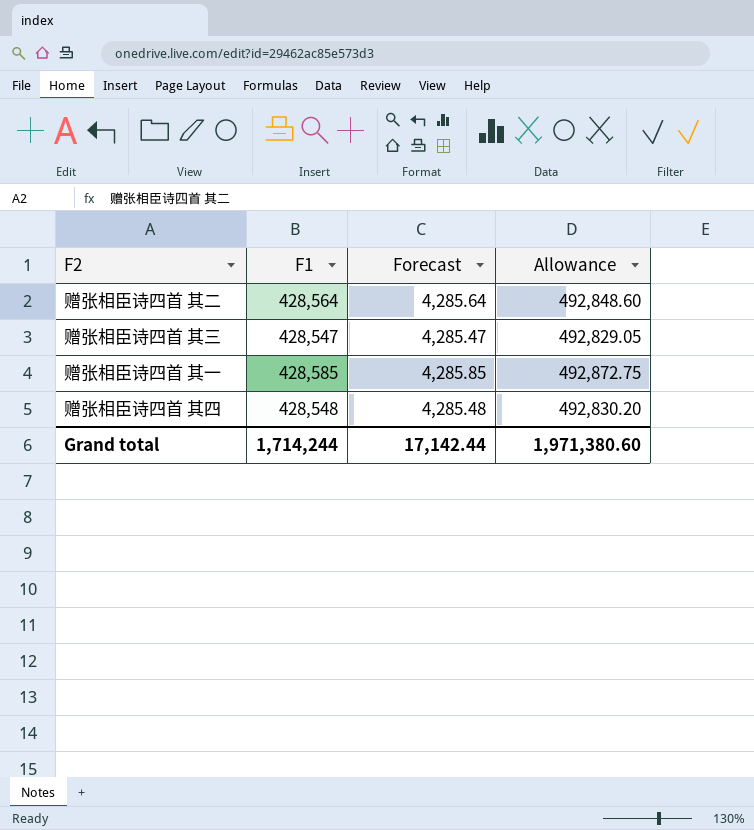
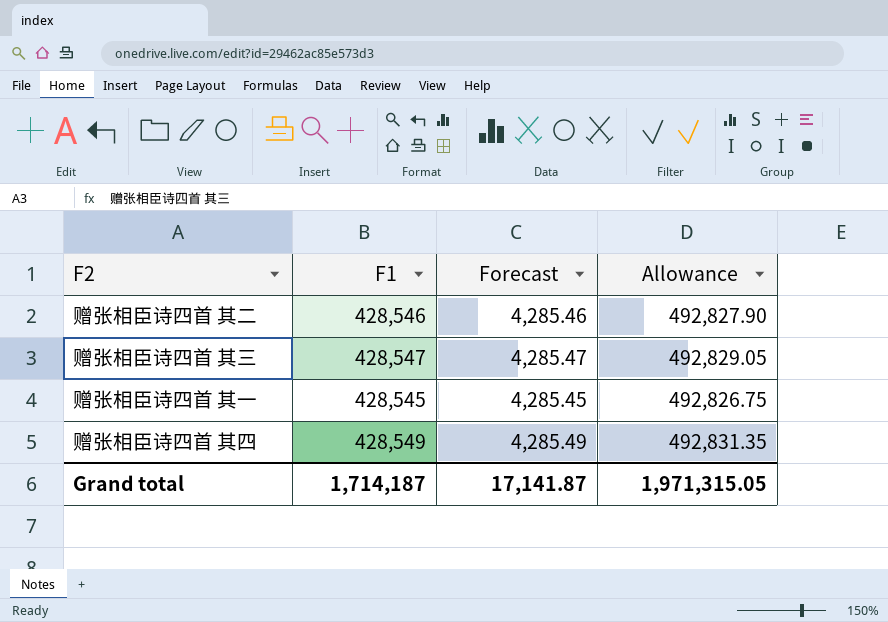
赠张相臣诗四首 其二 | F1: 428,564 -> 428,546
赠张相臣诗四首 其二 | Forecast: 4,285.64 -> 4,285.46
赠张相臣诗四首 其二 | Allowance: 492,848.60 -> 492,827.90
赠张相臣诗四首 其一 | F1: 428,585 -> 428,545
赠张相臣诗四首 其一 | Forecast: 4,285.85 -> 4,285.45
赠张相臣诗四首 其一 | Allowance: 492,872.75 -> 492,826.75
赠张相臣诗四首 其四 | F1: 428,548 -> 428,549
赠张相臣诗四首 其四 | Forecast: 4,285.48 -> 4,285.49
赠张相臣诗四首 其四 | Allowance: 492,830.20 -> 492,831.35
Grand total | F1: 1,714,244 -> 1,714,187
Grand total | Forecast: 17,142.44 -> 17,141.87
Grand total | Allowance: 1,971,380.60 -> 1,971,315.05

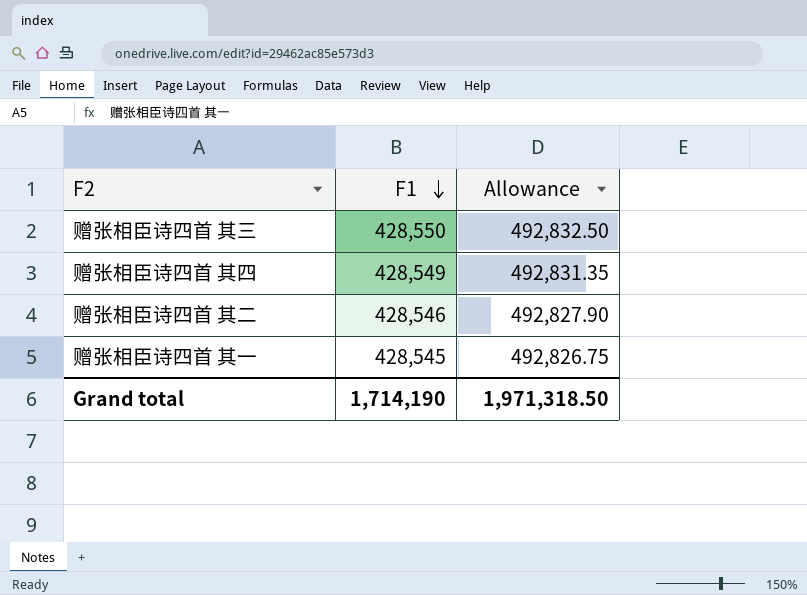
row order: none -> F1 descending
column Forecast | formula: [F1] * 0.01 -> none
赠张相臣诗四首 其三 | F1: 428,547 -> 428,550
赠张相臣诗四首 其三 | Allowance: 492,829.05 -> 492,832.50
Grand total | F1: 1,714,187 -> 1,714,190
Grand total | Allowance: 1,971,315.05 -> 1,971,318.50

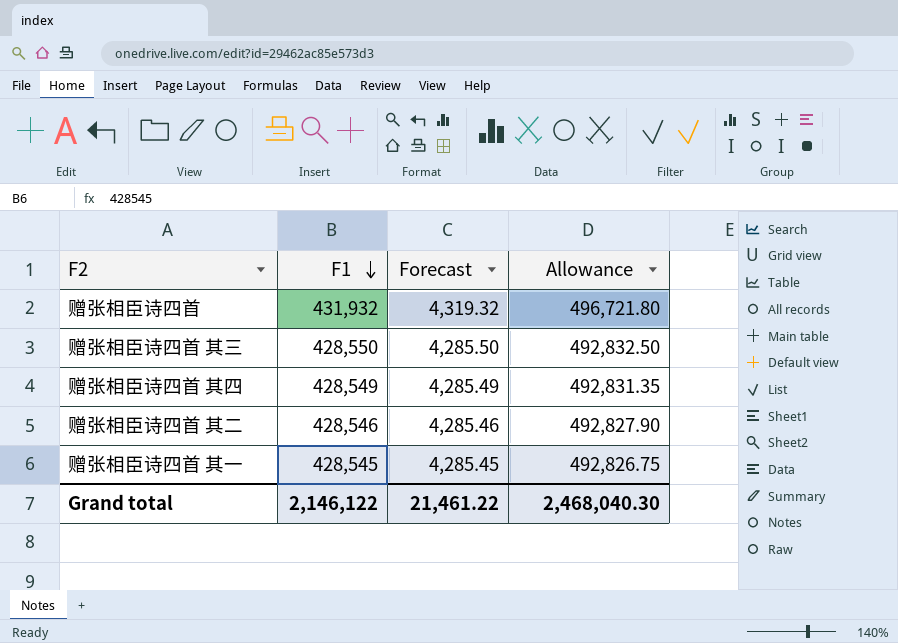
column Forecast | formula: none -> [F1] * 0.01
row 赠张相臣诗四首: none -> 431,932 | 4,319.32 | 496,721.80
Grand total | F1: 1,714,190 -> 2,146,122
Grand total | Allowance: 1,971,318.50 -> 2,468,040.30

